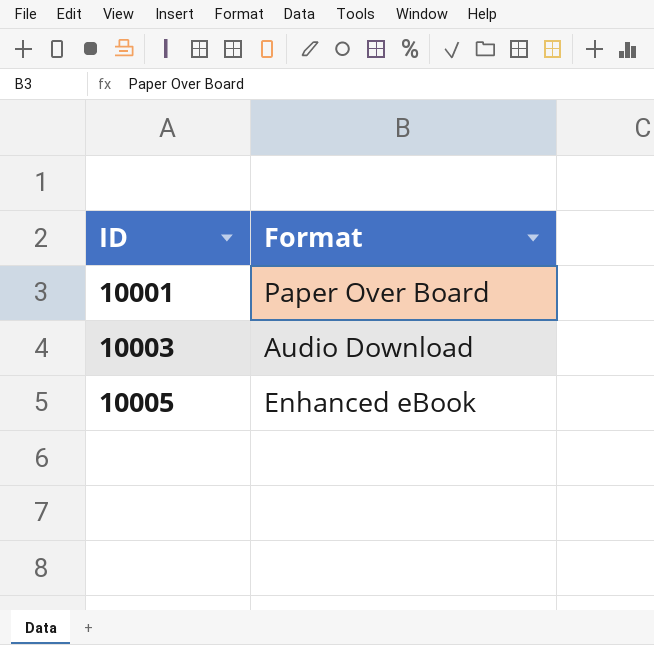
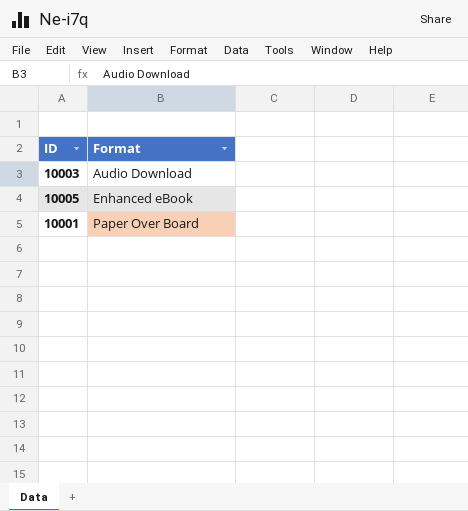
row order: ID ascending -> Format ascending

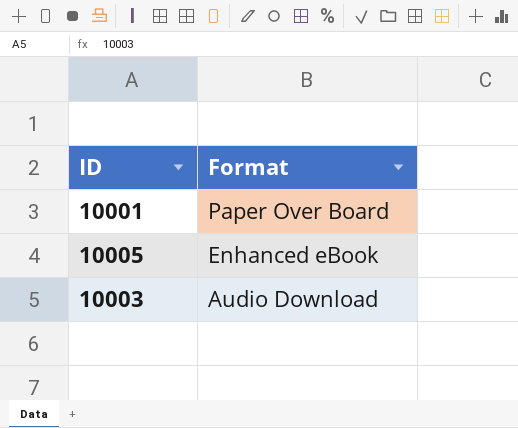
row order: Format ascending -> Format descending

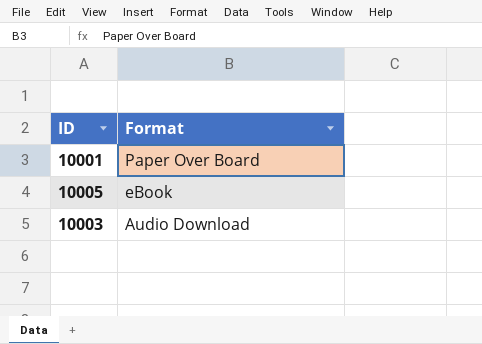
10005 | Format: Enhanced eBook -> eBook

